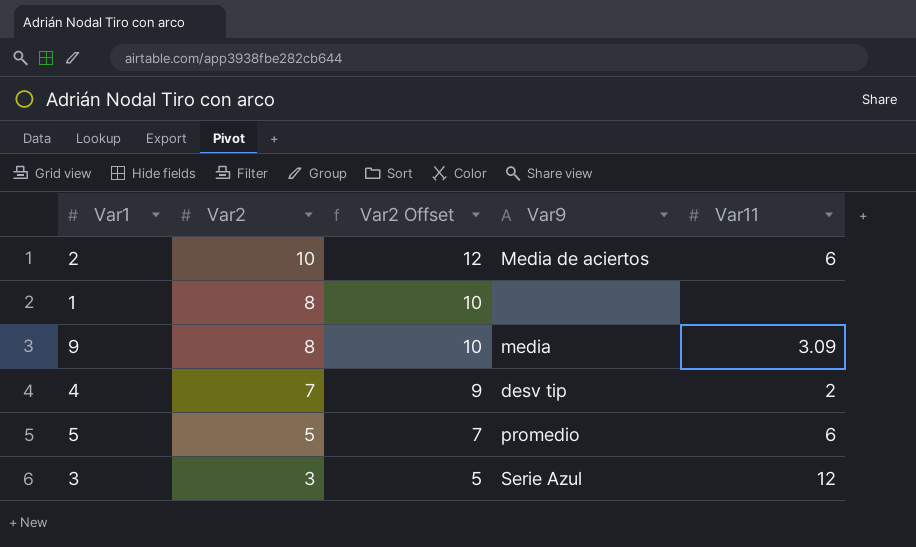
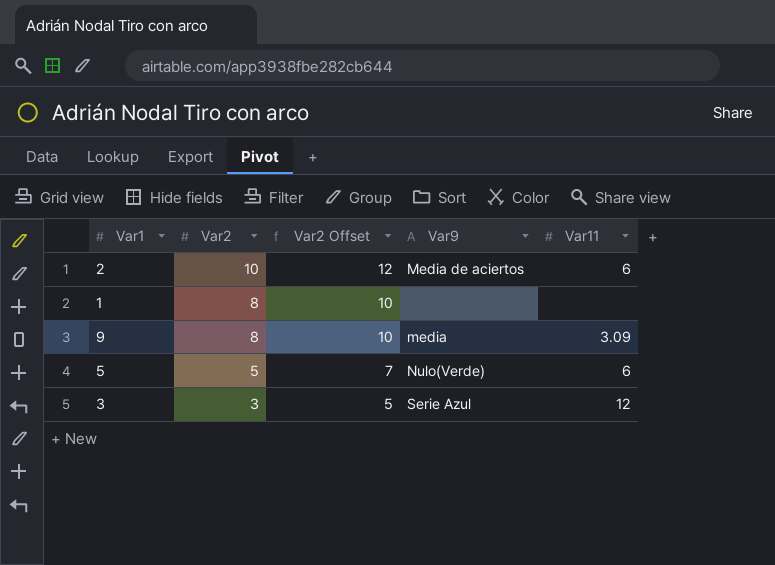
row 4: 7 | 9 | desv tip | 2 -> none
5 | Var9: promedio -> Nulo(Verde)

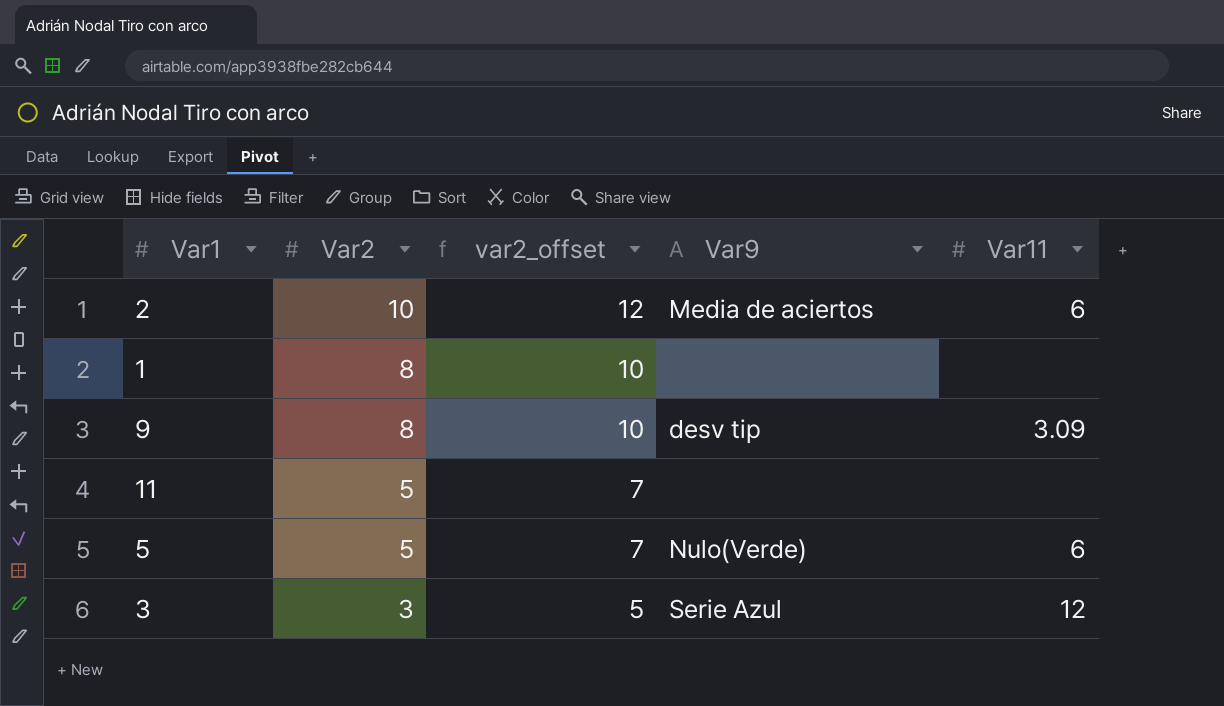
column name: Var2 Offset -> var2_offset
9 | Var9: media -> desv tip
row 11: none -> 5 | 7 | none | none

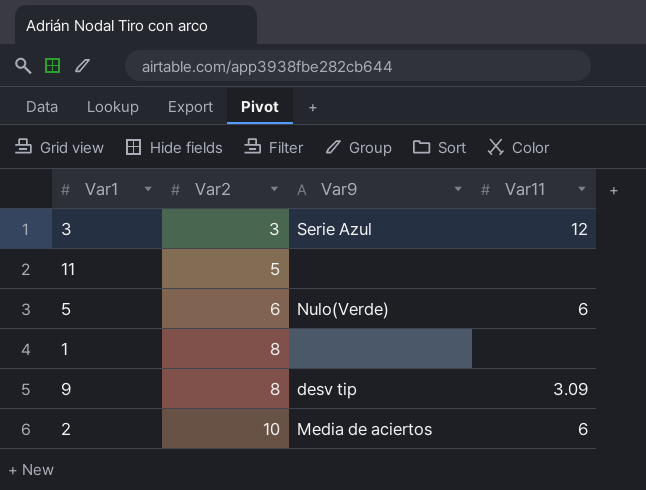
row order: Var2 descending -> Var2 ascending
column var2_offset | formula: [Var2] + 2 -> none
5 | Var2: 5 -> 6

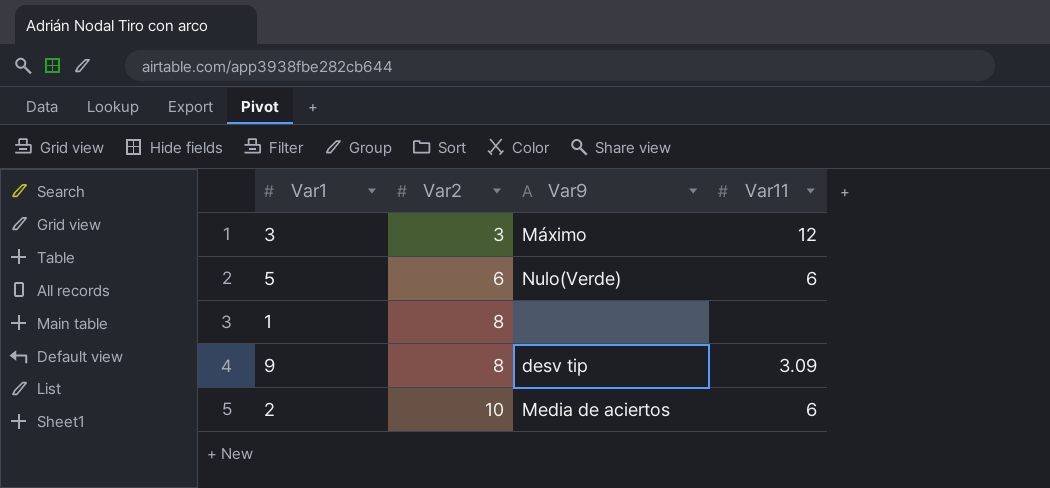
row 11: 5 | none | none -> none
3 | Var9: Serie Azul -> Máximo

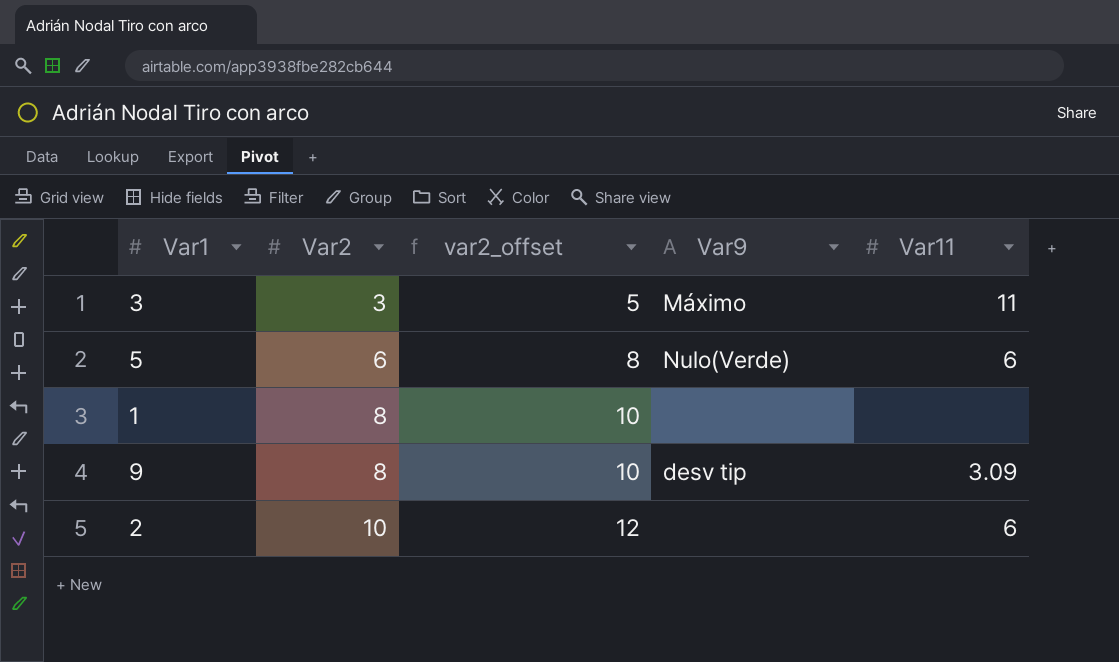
column var2_offset | formula: none -> [Var2] + 2
3 | Var11: 12 -> 11
2 | Var9: Media de aciertos -> none

